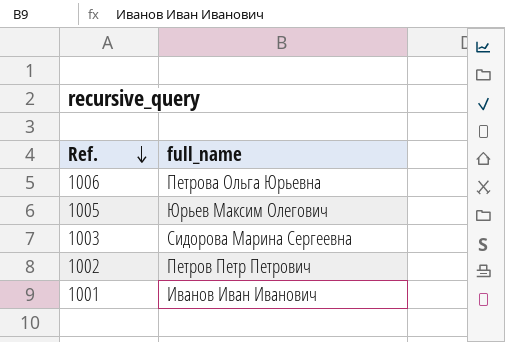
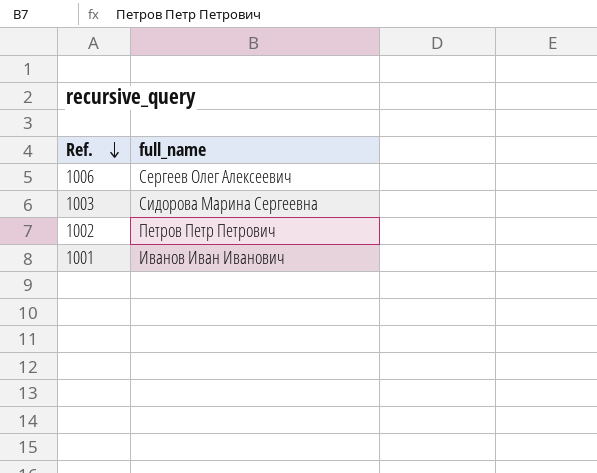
row 1005: Юрьев Максим Олегович -> none
1006 | full_name: Петрова Ольга Юрьевна -> Сергеев Олег Алексеевич

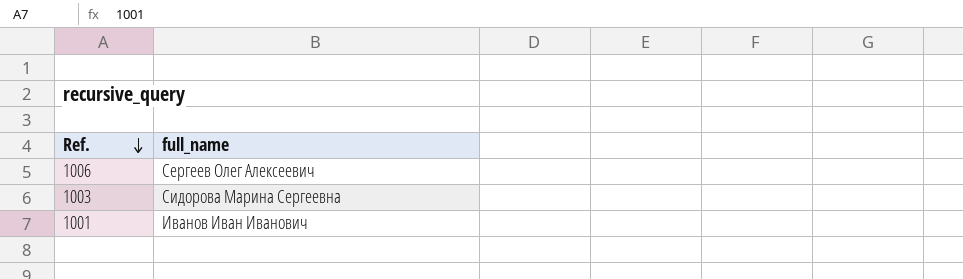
row 1002: Петров Петр Петрович -> none

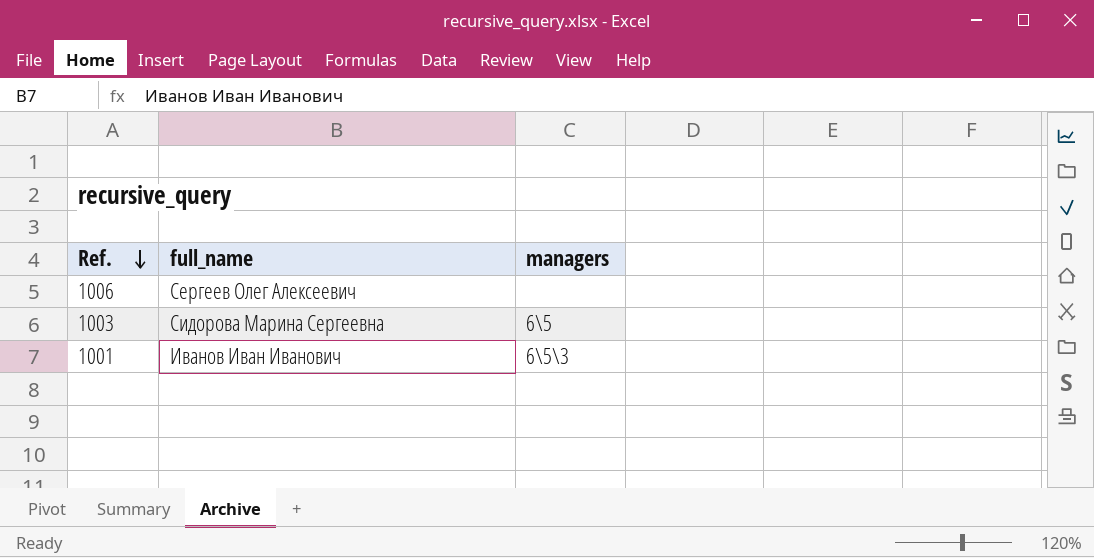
column managers | position: none -> 3

